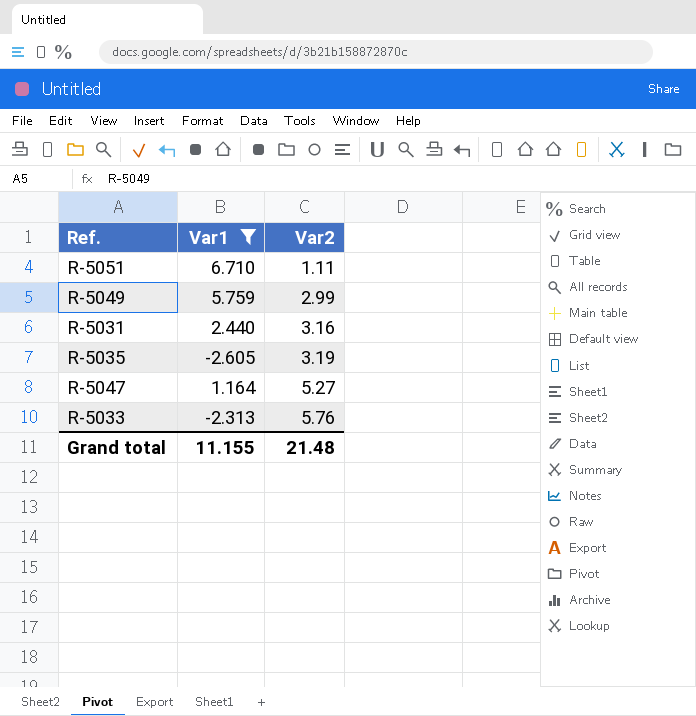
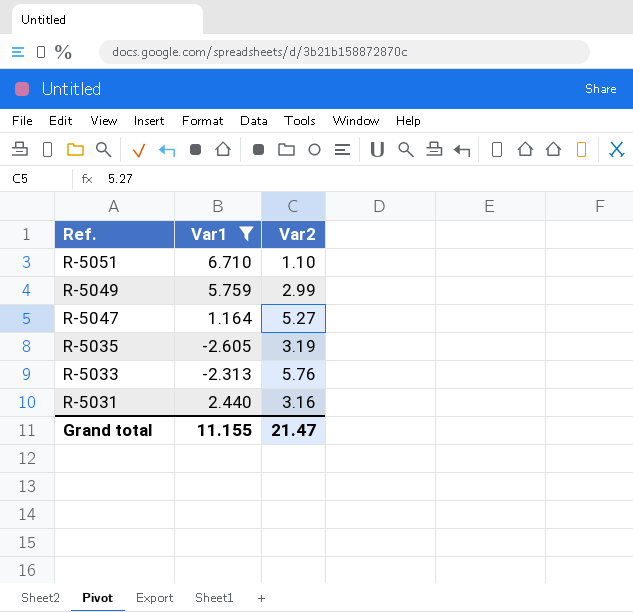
row order: Var2 ascending -> Ref. descending
R-5051 | Var2: 1.11 -> 1.10
Grand total | Var2: 21.48 -> 21.47

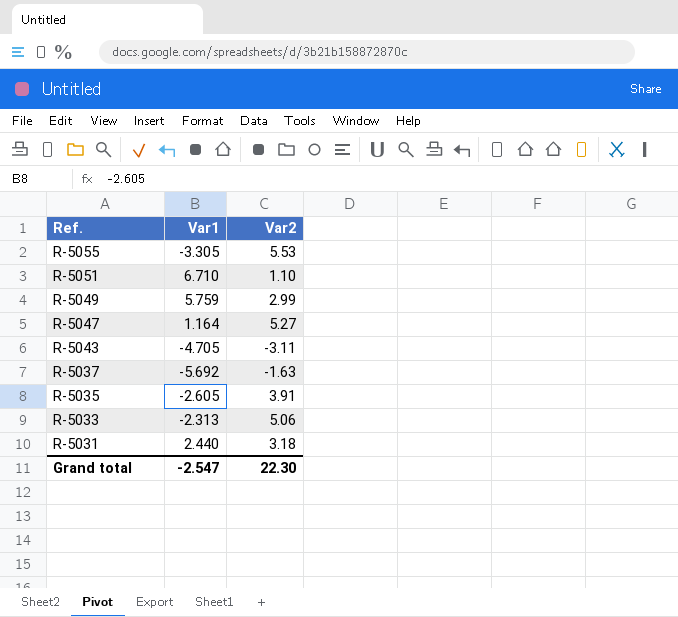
filter: Var1 >= -2.605 -> none
R-5035 | Var2: 3.19 -> 3.91
R-5033 | Var2: 5.76 -> 5.06
R-5031 | Var2: 3.16 -> 3.18
Grand total | Var1: 11.155 -> -2.547
Grand total | Var2: 21.47 -> 22.30

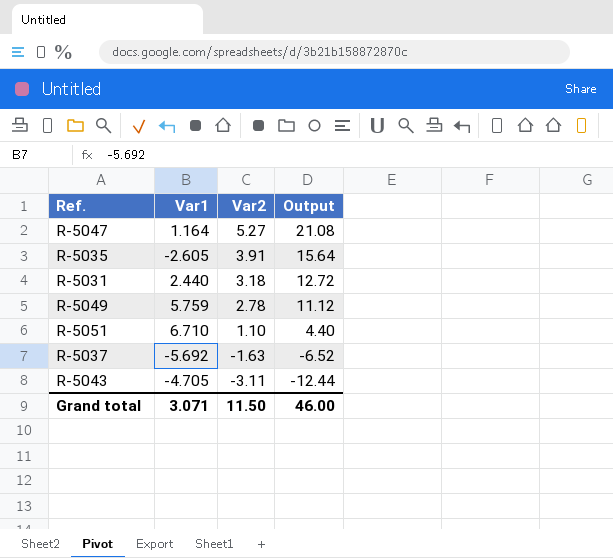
row order: Ref. descending -> Var2 descending
column Output | formula: none -> [Var2] * 4
row R-5055: -3.305 | 5.53 -> none
row R-5033: -2.313 | 5.06 -> none
R-5049 | Var2: 2.99 -> 2.78
Grand total | Var1: -2.547 -> 3.071
Grand total | Var2: 22.30 -> 11.50

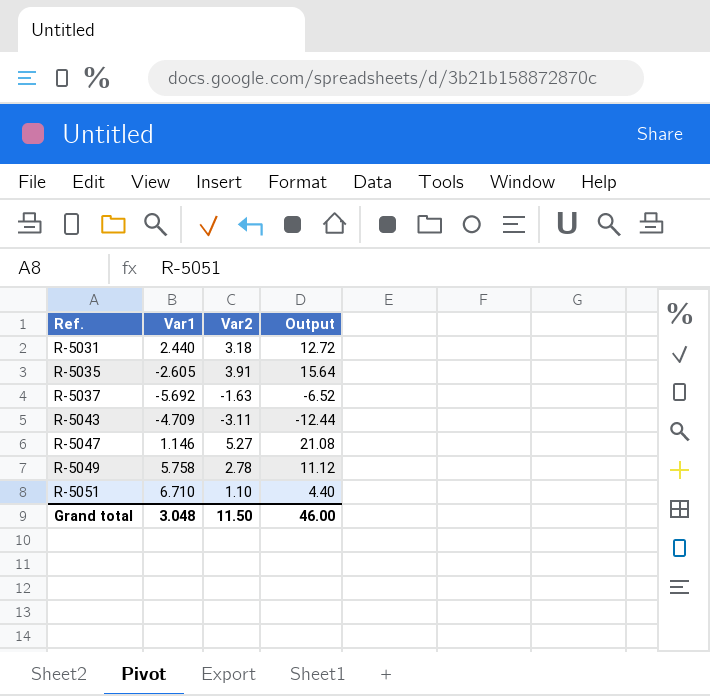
row order: Var2 descending -> Ref. ascending
R-5043 | Var1: -4.705 -> -4.709
R-5047 | Var1: 1.164 -> 1.146
R-5049 | Var1: 5.759 -> 5.758
Grand total | Var1: 3.071 -> 3.048

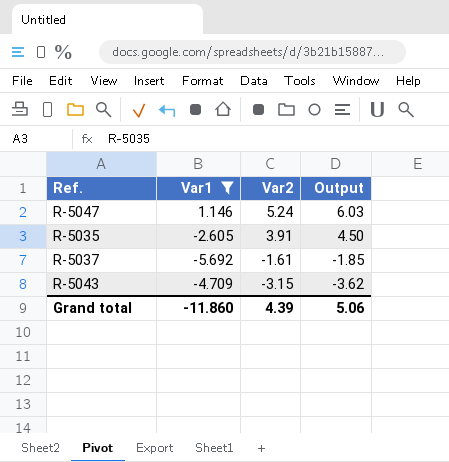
filter: none -> Var1 <= 1.146
row order: Ref. ascending -> Var2 descending
column Output | formula: [Var2] * 4 -> [Var2] * 1.15
R-5047 | Var2: 5.27 -> 5.24
R-5037 | Var2: -1.63 -> -1.61
R-5043 | Var2: -3.11 -> -3.15
Grand total | Var1: 3.048 -> -11.860
Grand total | Var2: 11.50 -> 4.39
Grand total | Output: 46.00 -> 5.06

